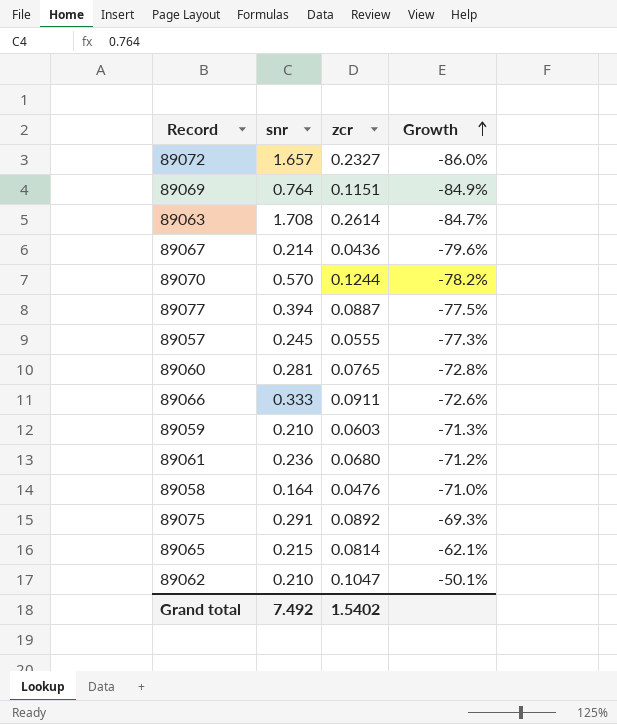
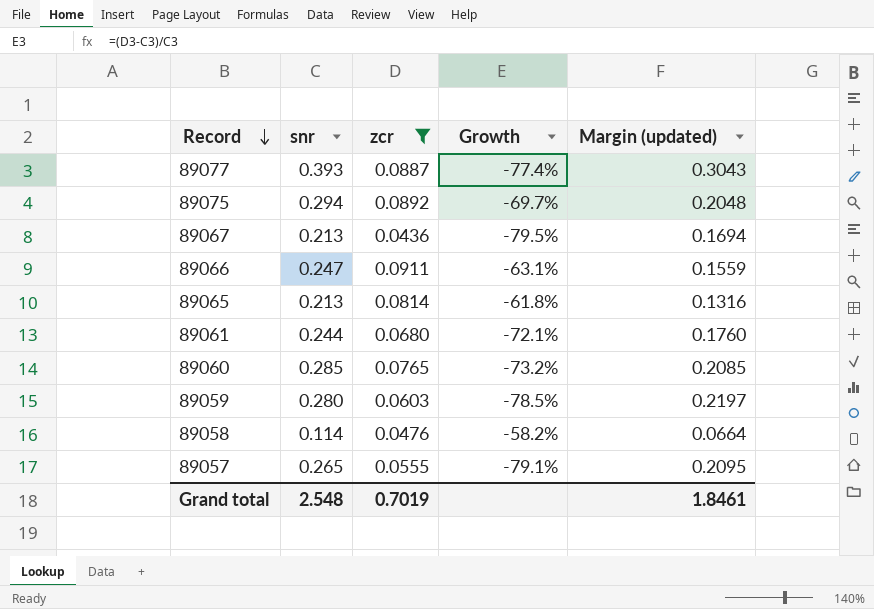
filter: none -> zcr <= 0.0911
row order: Growth ascending -> Record descending
column Margin (updated) | formula: none -> [snr] - [zcr]
89077 | snr: 0.394 -> 0.393
89077 | Growth: -77.5% -> -77.4%
89075 | snr: 0.291 -> 0.294
89075 | Growth: -69.3% -> -69.7%
89067 | snr: 0.214 -> 0.213
89067 | Growth: -79.6% -> -79.5%
89066 | snr: 0.333 -> 0.247
89066 | Growth: -72.6% -> -63.1%
89065 | snr: 0.215 -> 0.213
89065 | Growth: -62.1% -> -61.8%
89061 | snr: 0.236 -> 0.244
89061 | Growth: -71.2% -> -72.1%
89060 | snr: 0.281 -> 0.285
89060 | Growth: -72.8% -> -73.2%
89059 | snr: 0.210 -> 0.280
89059 | Growth: -71.3% -> -78.5%
89058 | snr: 0.164 -> 0.114
89058 | Growth: -71.0% -> -58.2%
89057 | snr: 0.245 -> 0.265
89057 | Growth: -77.3% -> -79.1%
Grand total | snr: 7.492 -> 2.548
Grand total | zcr: 1.5402 -> 0.7019

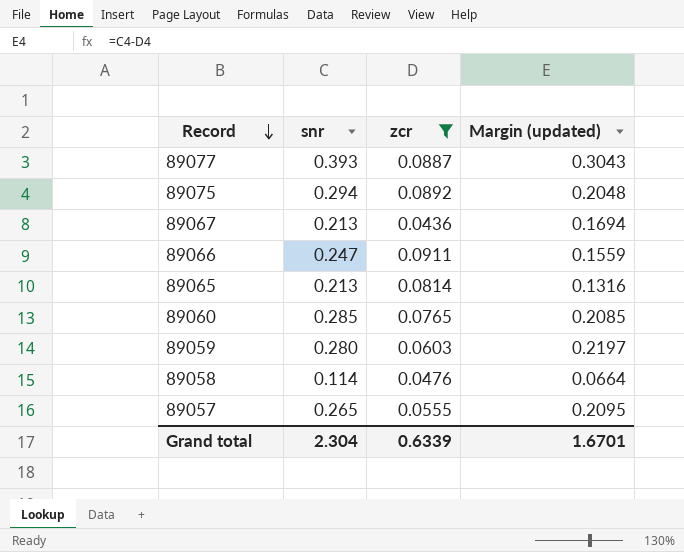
column Growth | formula: ([zcr] - [snr]) / [snr] -> none
row 89061: 0.244 | 0.0680 | -72.1% | 0.1760 -> none
Grand total | snr: 2.548 -> 2.304
Grand total | zcr: 0.7019 -> 0.6339
Grand total | Margin (updated): 1.8461 -> 1.6701

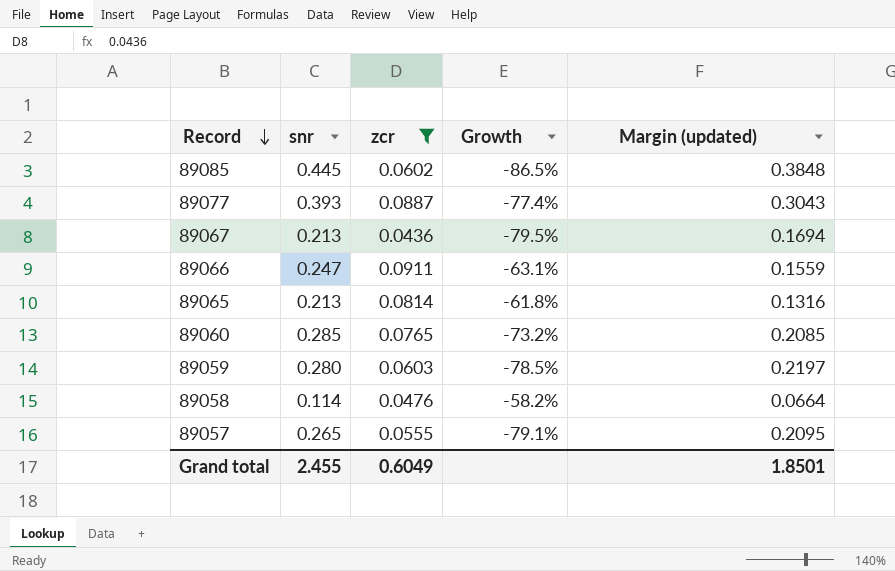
column Growth | formula: none -> ([zcr] - [snr]) / [snr]
row 89075: 0.294 | 0.0892 | 0.2048 -> none
row 89085: none -> 0.445 | 0.0602 | -86.5% | 0.3848
Grand total | snr: 2.304 -> 2.455
Grand total | zcr: 0.6339 -> 0.6049
Grand total | Margin (updated): 1.6701 -> 1.8501

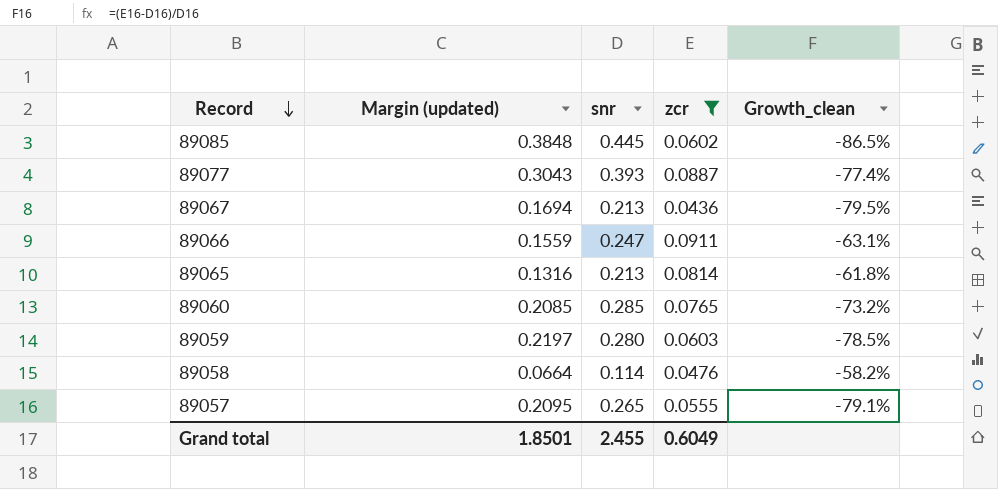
column Margin (updated) | position: 5 -> 2
column name: Growth -> Growth_clean

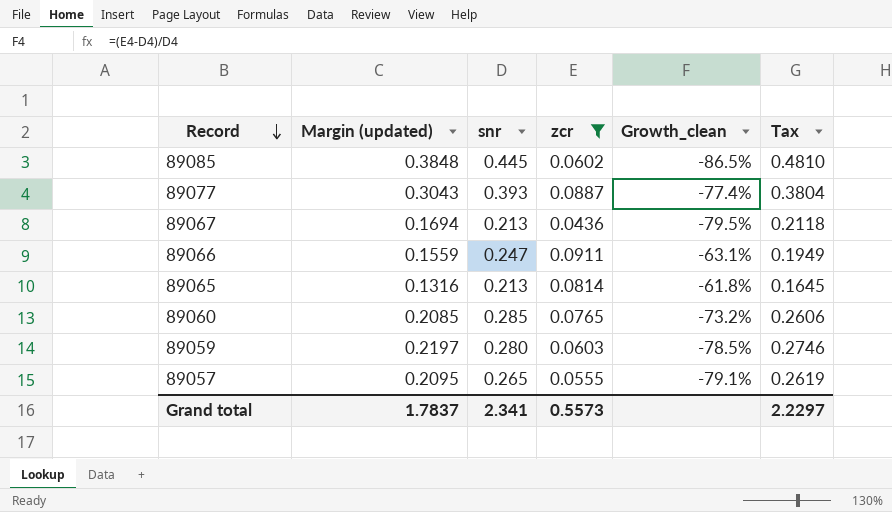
column Tax | formula: none -> [Margin (updated)] * 1.25
row 89058: 0.0664 | 0.114 | 0.0476 | -58.2% -> none
Grand total | Margin (updated): 1.8501 -> 1.7837
Grand total | snr: 2.455 -> 2.341
Grand total | zcr: 0.6049 -> 0.5573

